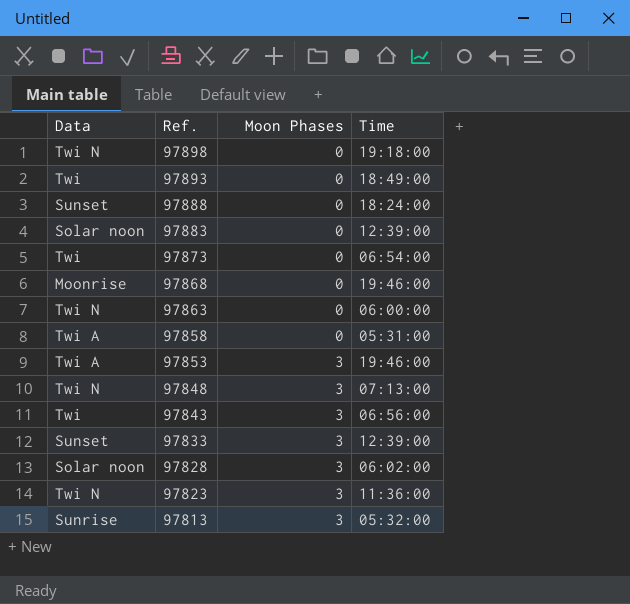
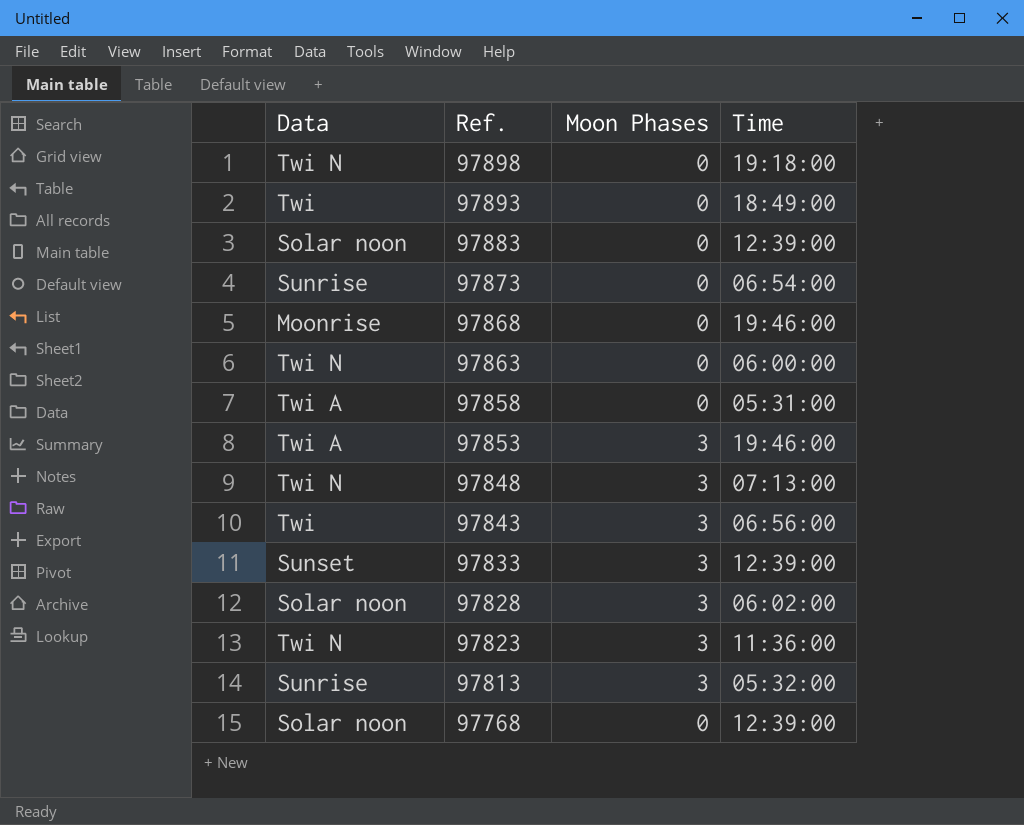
row 97888: Sunset | 0 | 18:24:00 -> none
97873 | Data: Twi -> Sunrise
row 97768: none -> Solar noon | 0 | 12:39:00

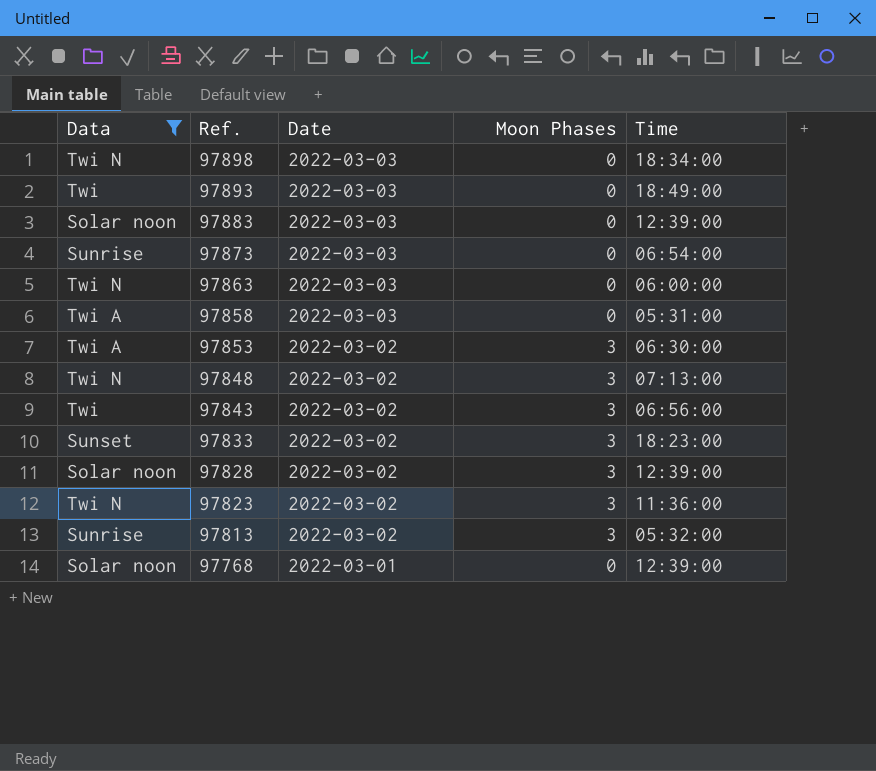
filter: none -> Data != Moonrise
column Date | position: none -> 3
97898 | Time: 19:18:00 -> 18:34:00
97853 | Time: 19:46:00 -> 06:30:00
97833 | Time: 12:39:00 -> 18:23:00
97828 | Time: 06:02:00 -> 12:39:00

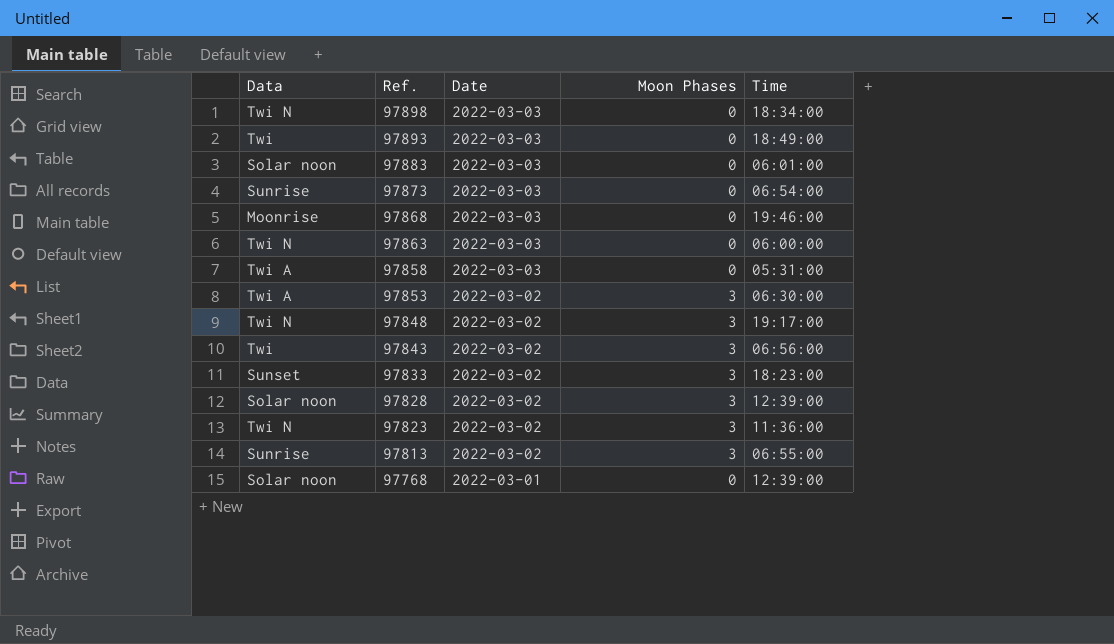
filter: Data != Moonrise -> none
97883 | Time: 12:39:00 -> 06:01:00
97848 | Time: 07:13:00 -> 19:17:00
97813 | Time: 05:32:00 -> 06:55:00

